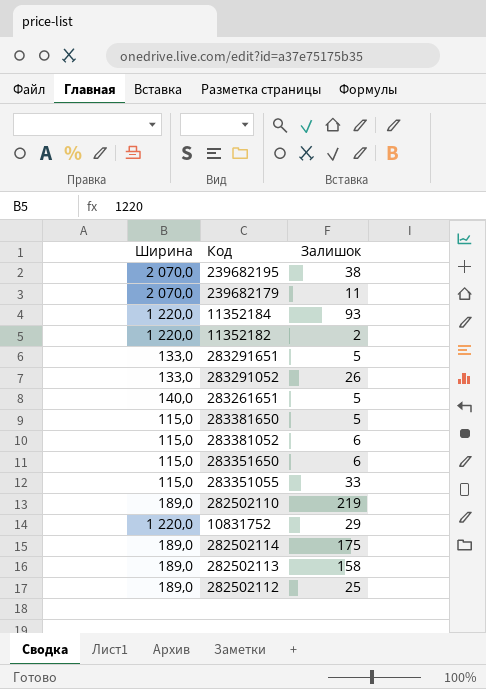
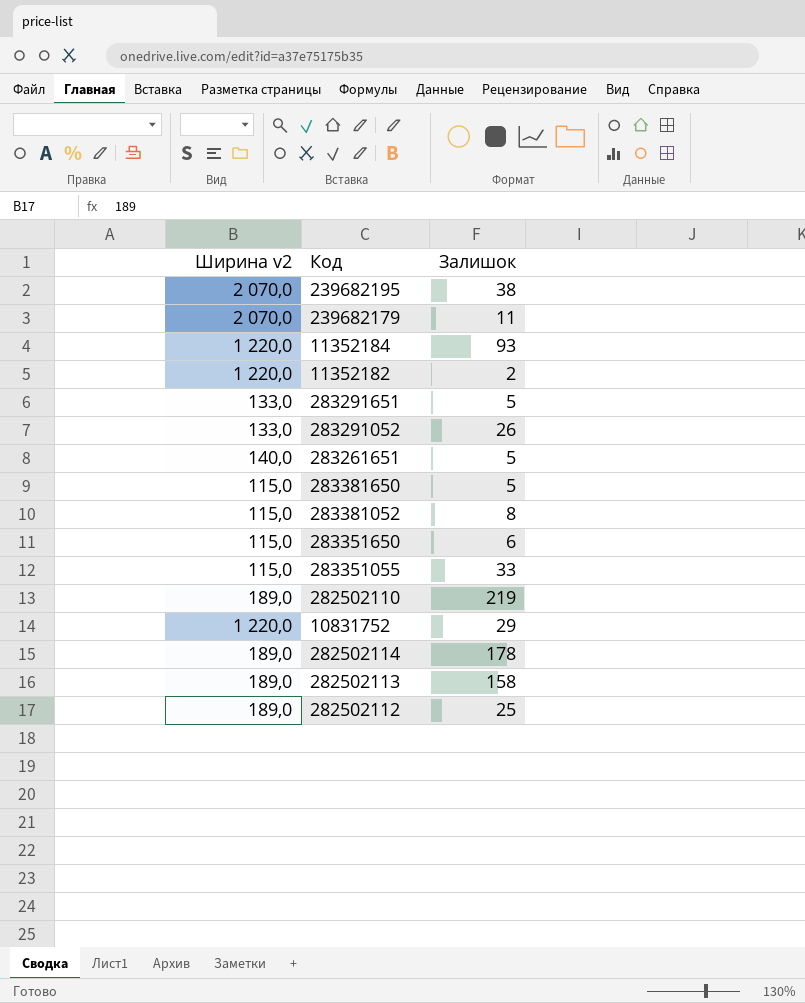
column name: Ширина -> Ширина v2
283381052 | Залишок: 6 -> 8
282502114 | Залишок: 175 -> 178

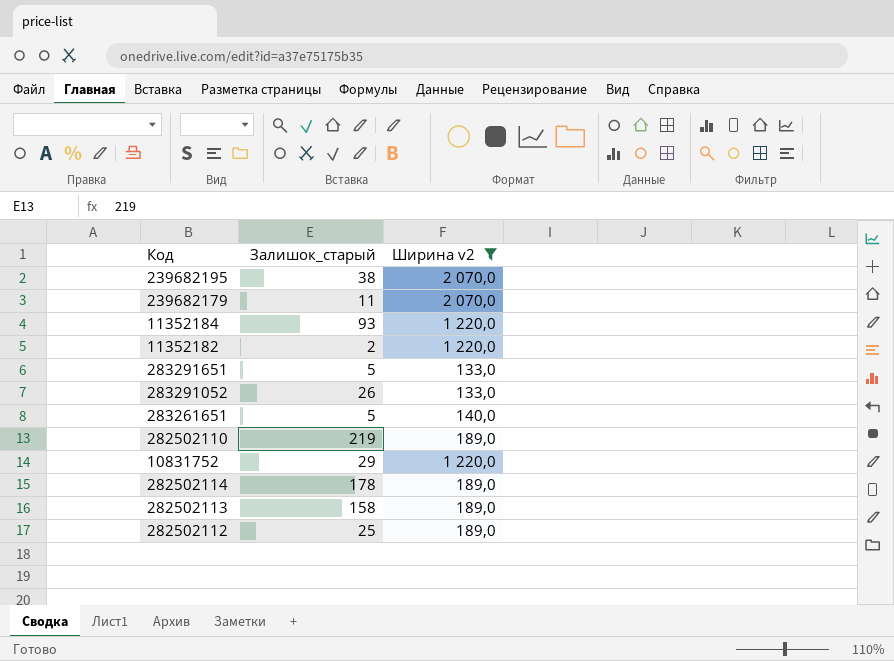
filter: none -> Ширина v2 != 115,0
column name: Залишок -> Залишок_старый
column Ширина v2 | position: 1 -> 3

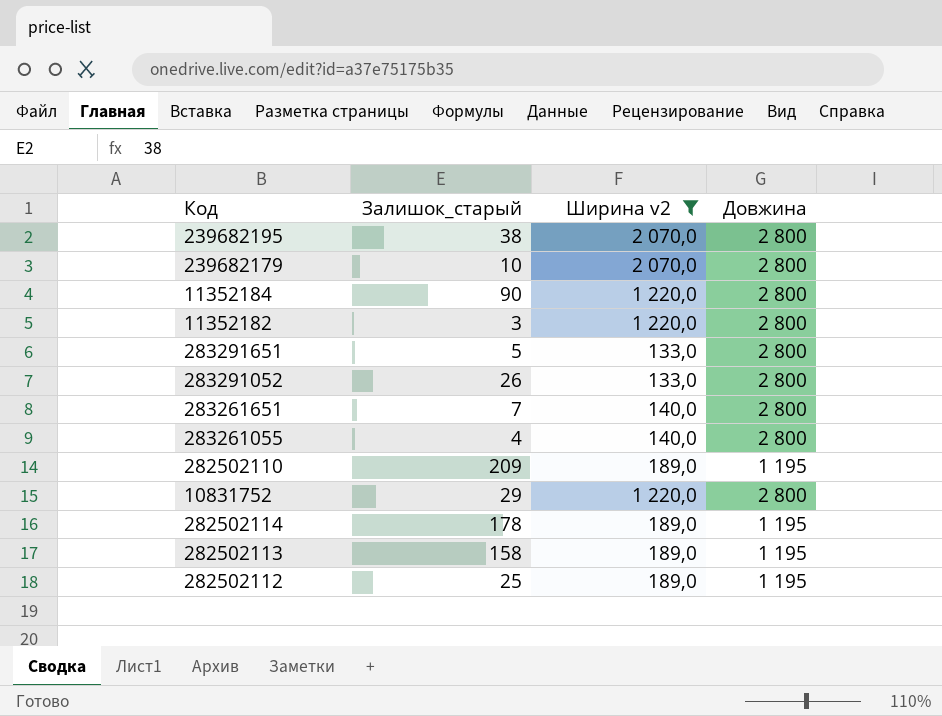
column Довжина | position: none -> 4
239682179 | Залишок_старый: 11 -> 10
11352184 | Залишок_старый: 93 -> 90
11352182 | Залишок_старый: 2 -> 3
283261651 | Залишок_старый: 5 -> 7
row 283261055: none -> 4 | 140,0 | 2 800
282502110 | Залишок_старый: 219 -> 209

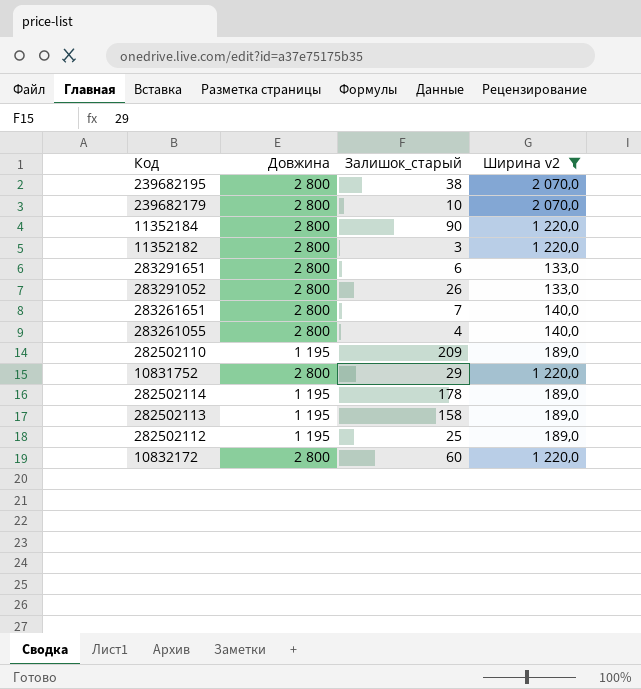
column Довжина | position: 4 -> 2
283291651 | Залишок_старый: 5 -> 6
row 10832172: none -> 2 800 | 60 | 1 220,0

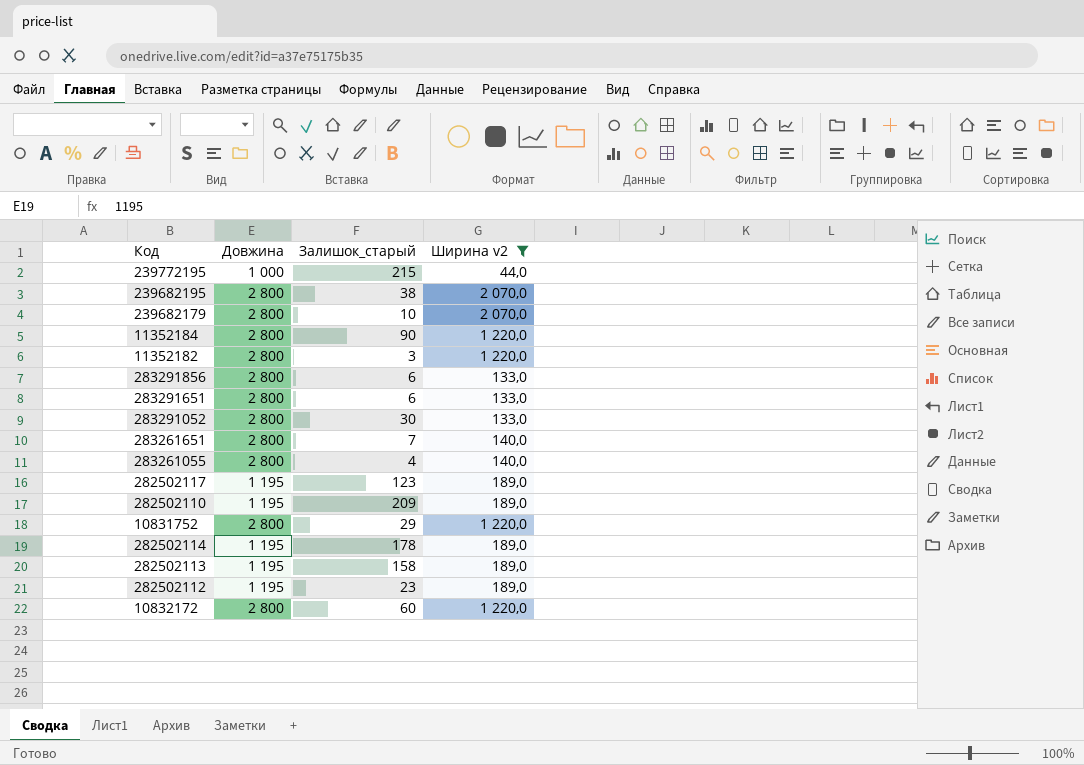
row 239772195: none -> 1 000 | 215 | 44,0
row 283291856: none -> 2 800 | 6 | 133,0
283291052 | Залишок_старый: 26 -> 30
row 282502117: none -> 1 195 | 123 | 189,0
282502112 | Залишок_старый: 25 -> 23

